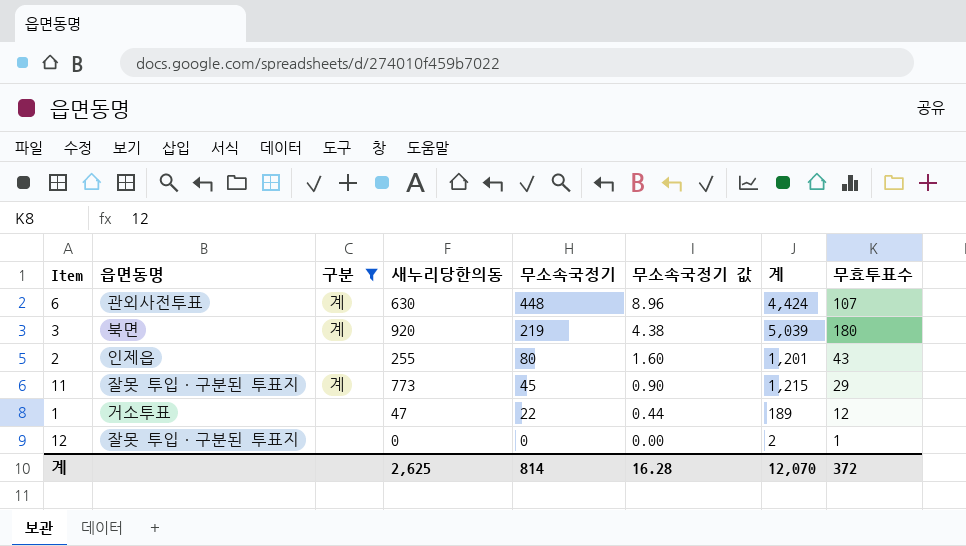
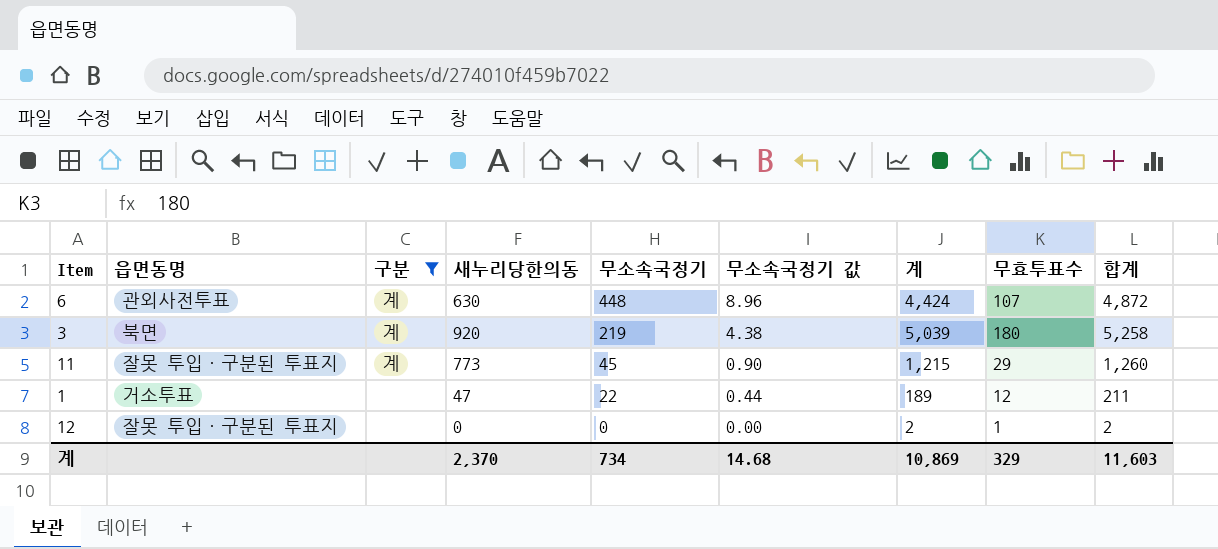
column 합계 | formula: none -> [무소속국정기] + [계]
row 2: 인제읍 | none | 255 | 80 | 1.60 | 1,201 | 43 -> none
계 | 새누리당한의동: 2,625 -> 2,370
계 | 무소속국정기: 814 -> 734
계 | 무소속국정기 값: 16.28 -> 14.68
계 | 계: 12,070 -> 10,869
계 | 무효투표수: 372 -> 329

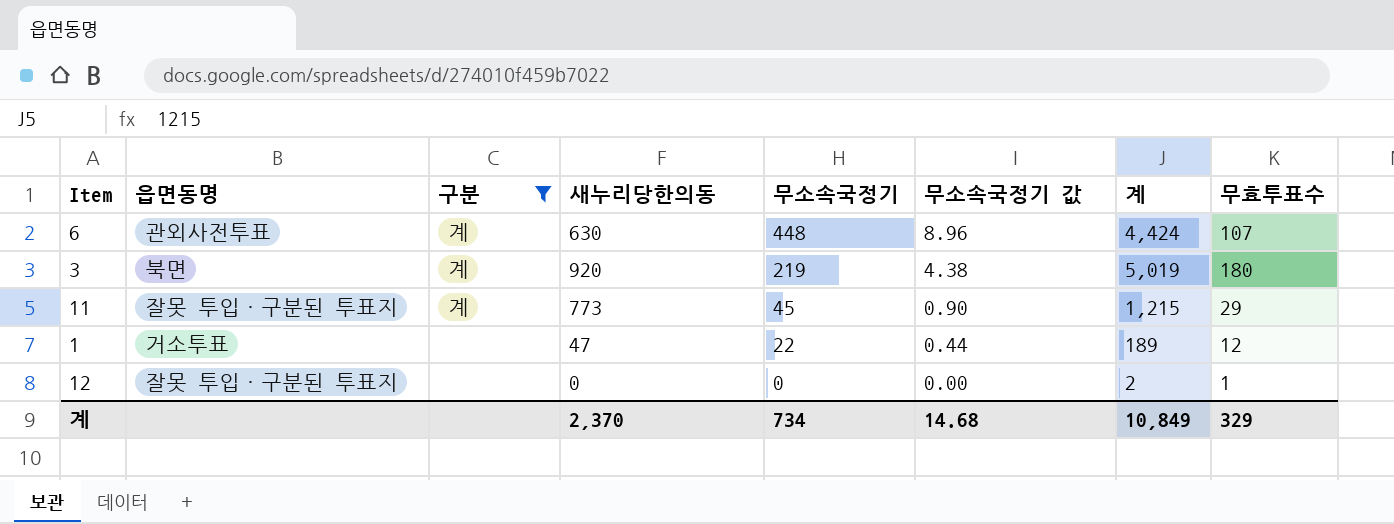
column 합계 | formula: [무소속국정기] + [계] -> none
3 | 계: 5,039 -> 5,019
계 | 계: 10,869 -> 10,849

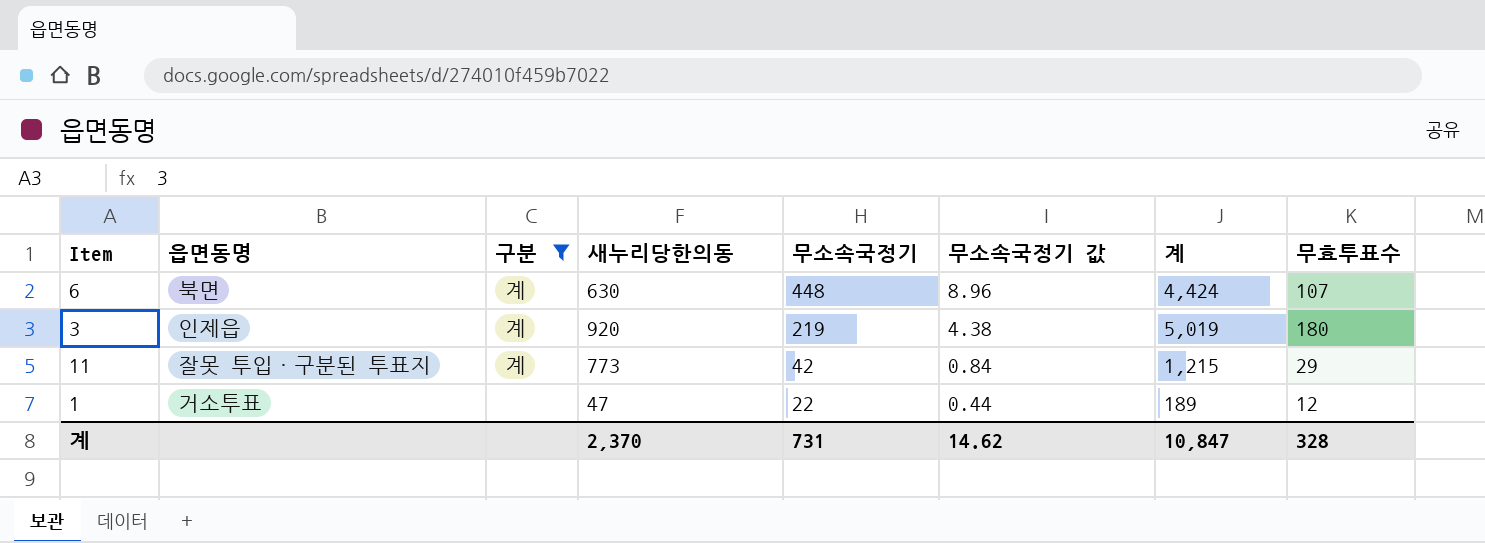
row 12: 잘못 투입·구분된 투표지 | none | 0 | 0 | 0.00 | 2 | 1 -> none
6 | 읍면동명: 관외사전투표 -> 북면
3 | 읍면동명: 북면 -> 인제읍
11 | 무소속국정기: 45 -> 42
11 | 무소속국정기 값: 0.90 -> 0.84
계 | 무소속국정기: 734 -> 731
계 | 무소속국정기 값: 14.68 -> 14.62
계 | 계: 10,849 -> 10,847
계 | 무효투표수: 329 -> 328

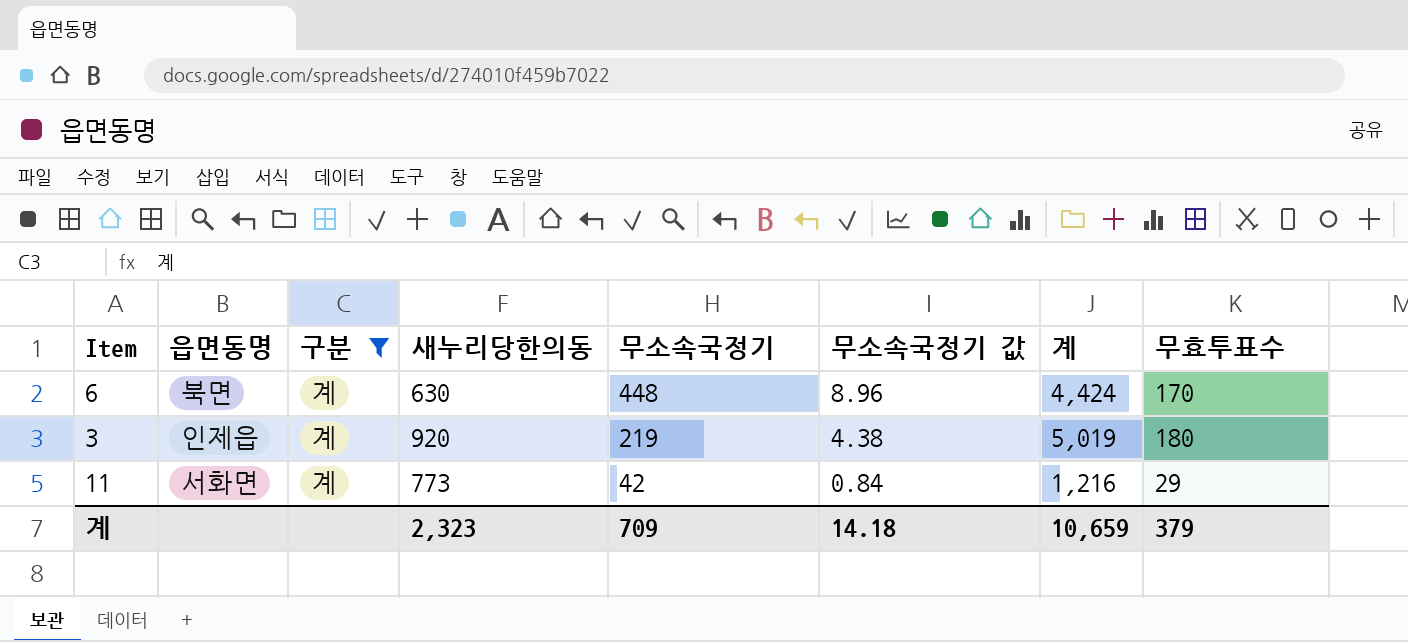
row 1: 거소투표 | none | 47 | 22 | 0.44 | 189 | 12 -> none
6 | 무효투표수: 107 -> 170
11 | 읍면동명: 잘못 투입·구분된 투표지 -> 서화면
11 | 계: 1,215 -> 1,216
계 | 새누리당한의동: 2,370 -> 2,323
계 | 무소속국정기: 731 -> 709
계 | 무소속국정기 값: 14.62 -> 14.18
계 | 계: 10,847 -> 10,659
계 | 무효투표수: 328 -> 379

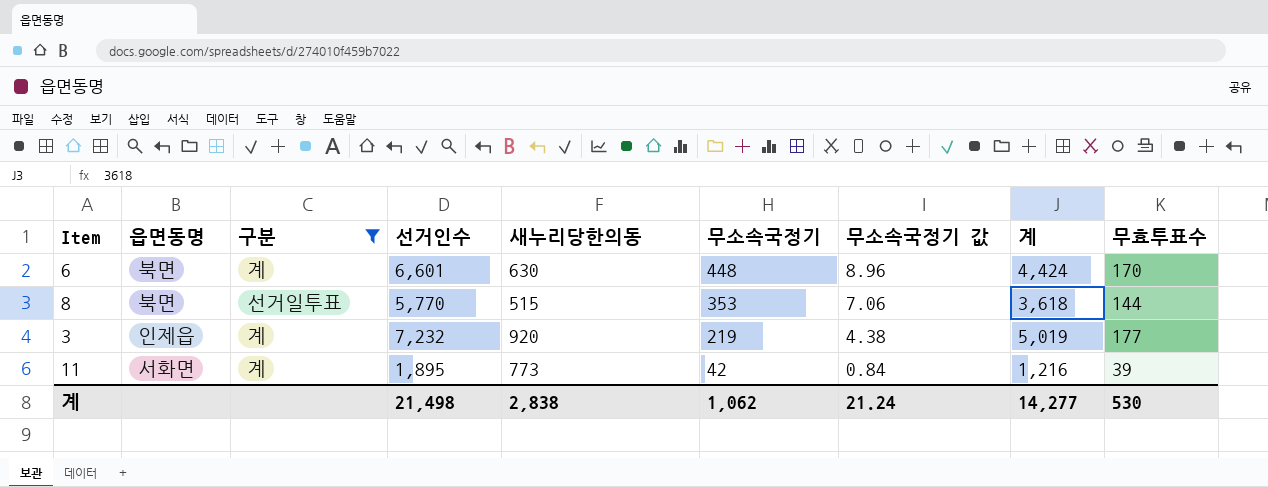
column 선거인수 | position: none -> 4
row 8: none -> 북면 | 선거일투표 | 5,770 | 515 | 353 | 7.06 | 3,618 | 144
3 | 무효투표수: 180 -> 177
11 | 무효투표수: 29 -> 39
계 | 새누리당한의동: 2,323 -> 2,838
계 | 무소속국정기: 709 -> 1,062
계 | 무소속국정기 값: 14.18 -> 21.24
계 | 계: 10,659 -> 14,277
계 | 무효투표수: 379 -> 530

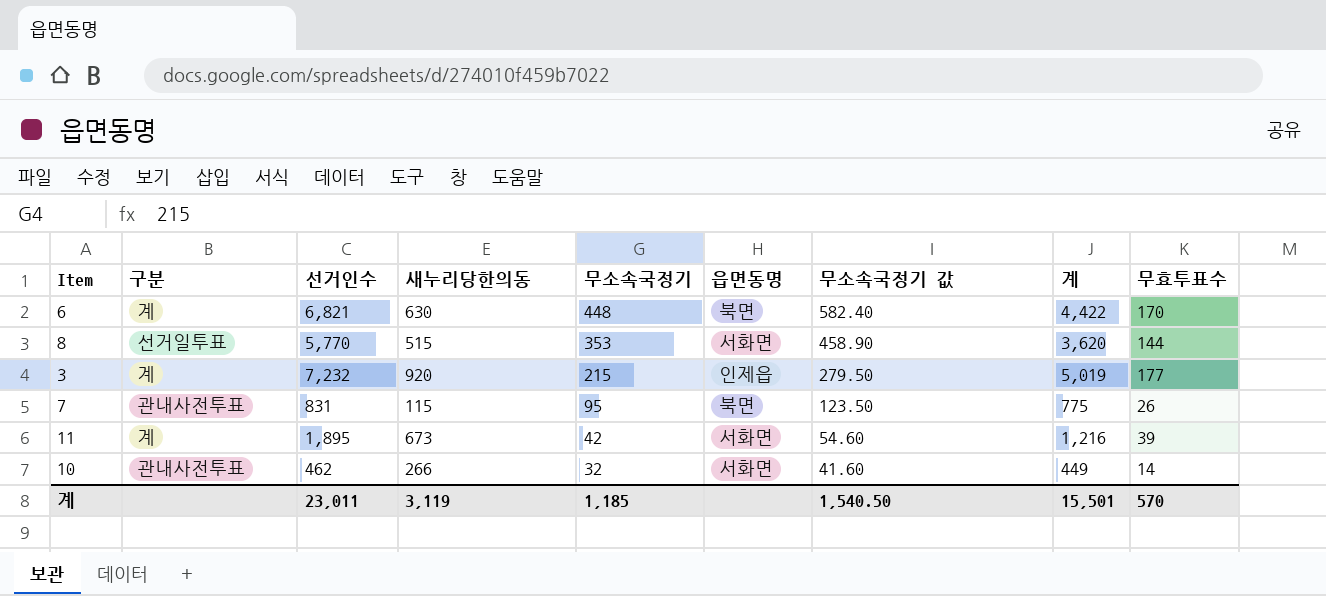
filter: 구분 != 관내사전투표 -> none
column 읍면동명 | position: 2 -> 6
column 무소속국정기 값 | formula: [무소속국정기] * 0.02 -> [무소속국정기] * 1.3
6 | 선거인수: 6,601 -> 6,821
6 | 계: 4,424 -> 4,422
8 | 읍면동명: 북면 -> 서화면
8 | 계: 3,618 -> 3,620
3 | 무소속국정기: 219 -> 215
11 | 새누리당한의동: 773 -> 673
계 | 선거인수: 21,498 -> 23,011
계 | 새누리당한의동: 2,838 -> 3,119
계 | 무소속국정기: 1,062 -> 1,185
계 | 무소속국정기 값: 21.24 -> 1,540.50
계 | 계: 14,277 -> 15,501
계 | 무효투표수: 530 -> 570

